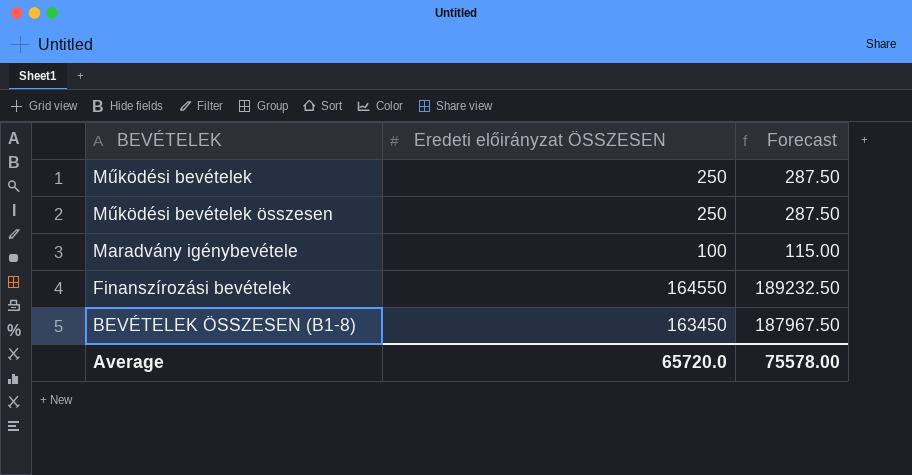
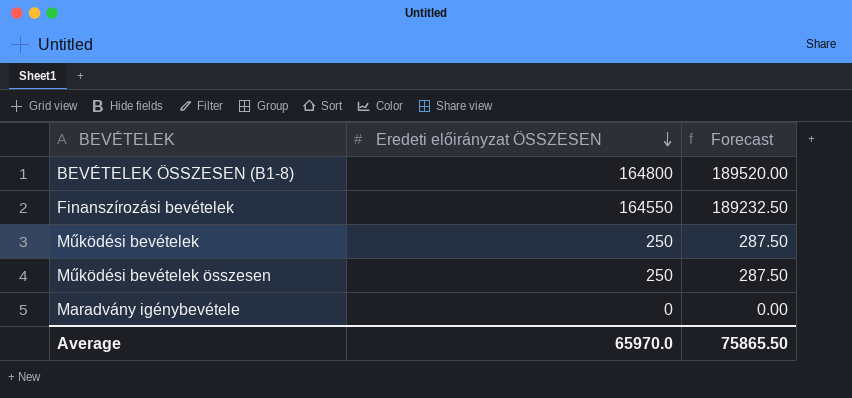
row order: none -> Eredeti előirányzat ÖSSZESEN descending
BEVÉTELEK ÖSSZESEN (B1-8) | Eredeti előirányzat ÖSSZESEN: 163450 -> 164800
BEVÉTELEK ÖSSZESEN (B1-8) | Forecast: 187967.50 -> 189520.00
Maradvány igénybevétele | Eredeti előirányzat ÖSSZESEN: 100 -> 0
Maradvány igénybevétele | Forecast: 115.00 -> 0.00
Average | Eredeti előirányzat ÖSSZESEN: 65720.0 -> 65970.0
Average | Forecast: 75578.00 -> 75865.50

